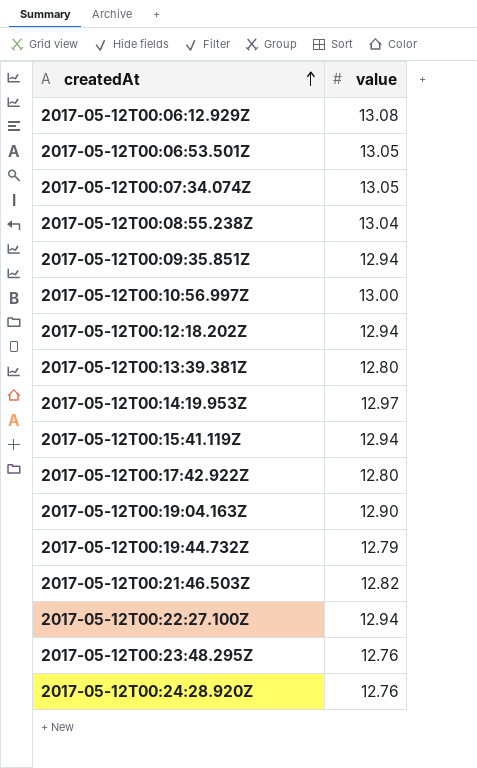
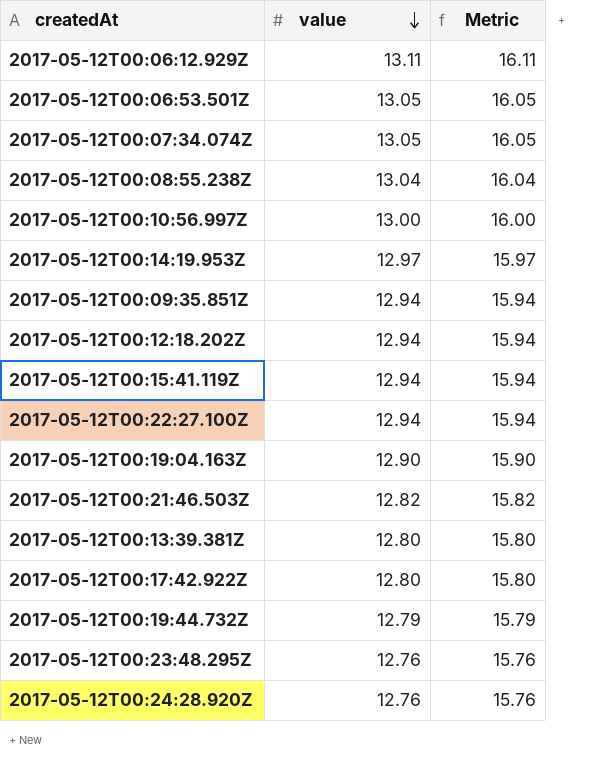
row order: createdAt ascending -> value descending
column Metric | formula: none -> [value] + 3
2017-05-12T00:06:12.929Z | value: 13.08 -> 13.11

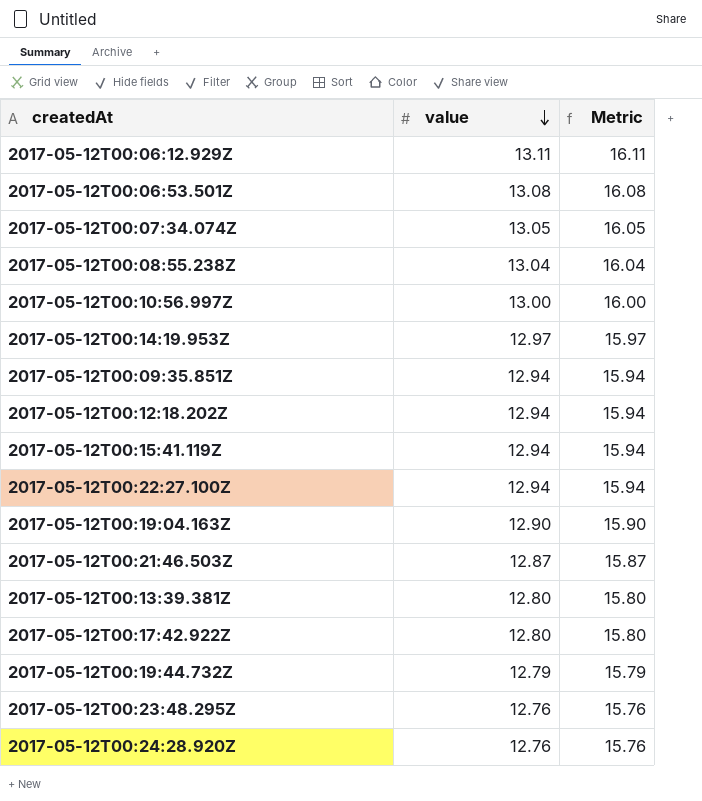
2017-05-12T00:06:53.501Z | value: 13.05 -> 13.08
2017-05-12T00:06:53.501Z | Metric: 16.05 -> 16.08
2017-05-12T00:21:46.503Z | value: 12.82 -> 12.87
2017-05-12T00:21:46.503Z | Metric: 15.82 -> 15.87

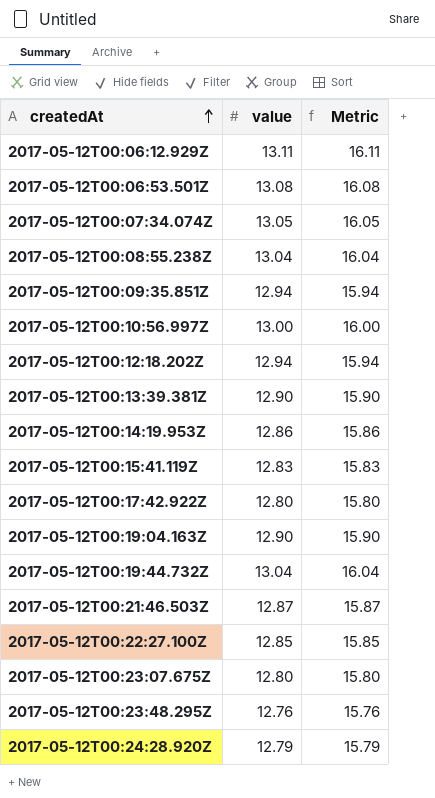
row order: value descending -> createdAt ascending
2017-05-12T00:13:39.381Z | value: 12.80 -> 12.90
2017-05-12T00:13:39.381Z | Metric: 15.80 -> 15.90
2017-05-12T00:14:19.953Z | value: 12.97 -> 12.86
2017-05-12T00:14:19.953Z | Metric: 15.97 -> 15.86
2017-05-12T00:15:41.119Z | value: 12.94 -> 12.83
2017-05-12T00:15:41.119Z | Metric: 15.94 -> 15.83
2017-05-12T00:19:44.732Z | value: 12.79 -> 13.04
2017-05-12T00:19:44.732Z | Metric: 15.79 -> 16.04
2017-05-12T00:22:27.100Z | value: 12.94 -> 12.85
2017-05-12T00:22:27.100Z | Metric: 15.94 -> 15.85
row 2017-05-12T00:23:07.675Z: none -> 12.80 | 15.80
2017-05-12T00:24:28.920Z | value: 12.76 -> 12.79
2017-05-12T00:24:28.920Z | Metric: 15.76 -> 15.79

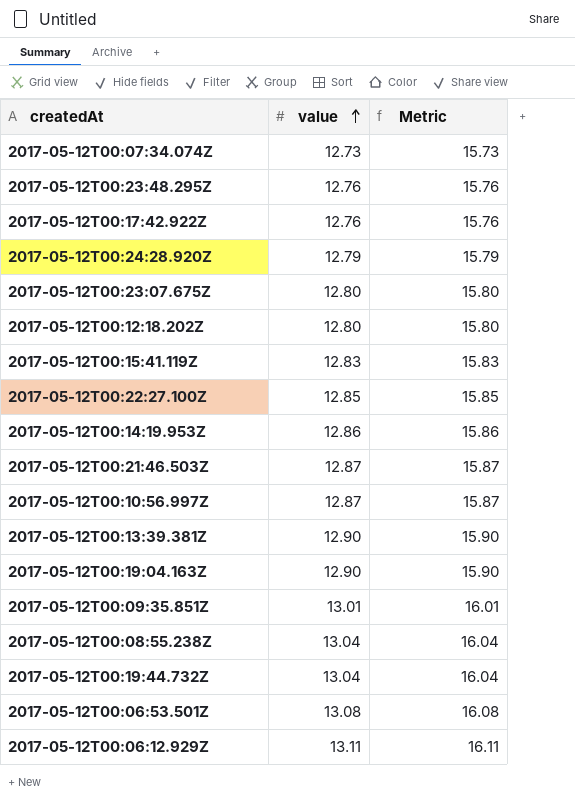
row order: createdAt ascending -> value ascending
2017-05-12T00:07:34.074Z | value: 13.05 -> 12.73
2017-05-12T00:07:34.074Z | Metric: 16.05 -> 15.73
2017-05-12T00:17:42.922Z | value: 12.80 -> 12.76
2017-05-12T00:17:42.922Z | Metric: 15.80 -> 15.76
2017-05-12T00:12:18.202Z | value: 12.94 -> 12.80
2017-05-12T00:12:18.202Z | Metric: 15.94 -> 15.80
2017-05-12T00:10:56.997Z | value: 13.00 -> 12.87
2017-05-12T00:10:56.997Z | Metric: 16.00 -> 15.87
2017-05-12T00:09:35.851Z | value: 12.94 -> 13.01
2017-05-12T00:09:35.851Z | Metric: 15.94 -> 16.01

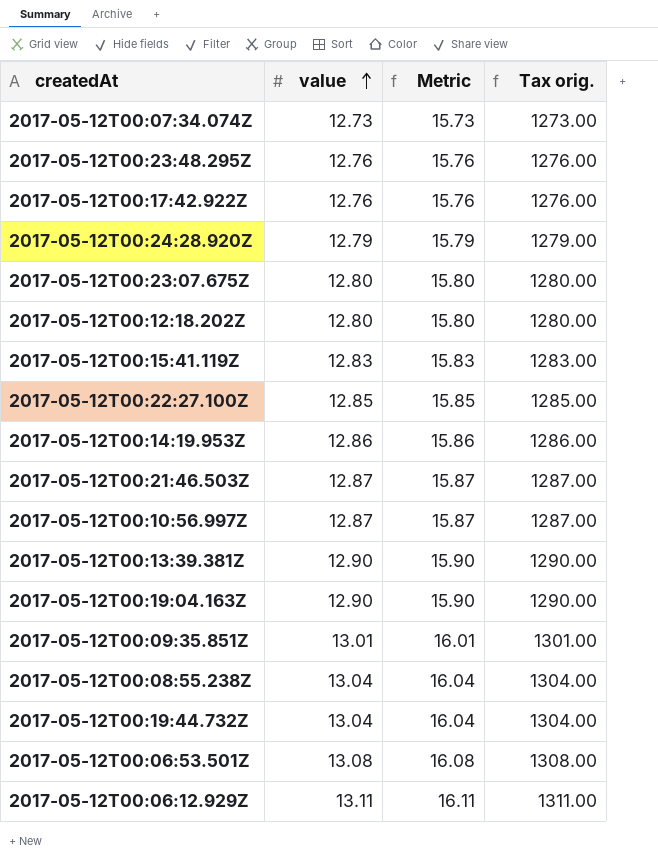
column Tax orig. | formula: none -> [value] * 100

